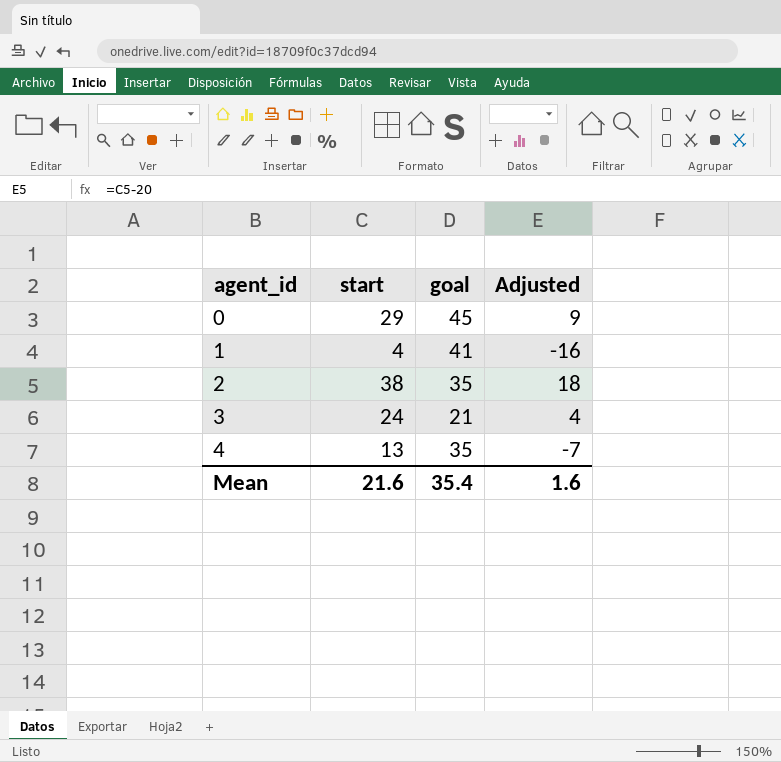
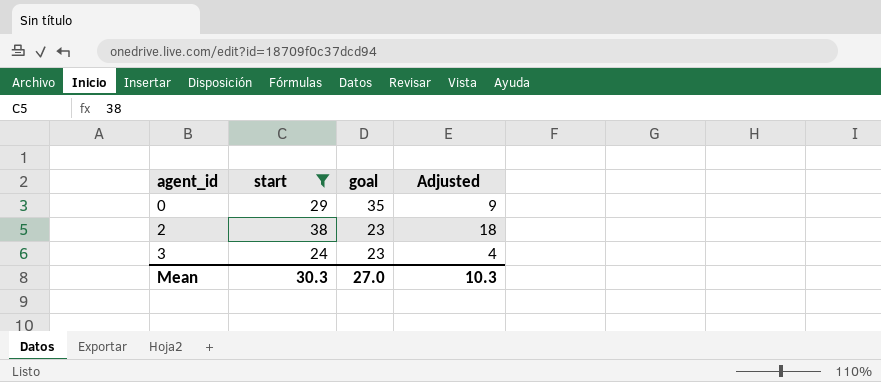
filter: none -> start >= 24
0 | goal: 45 -> 35
2 | goal: 35 -> 23
3 | goal: 21 -> 23
Mean | start: 21.6 -> 30.3
Mean | goal: 35.4 -> 27.0
Mean | Adjusted: 1.6 -> 10.3

